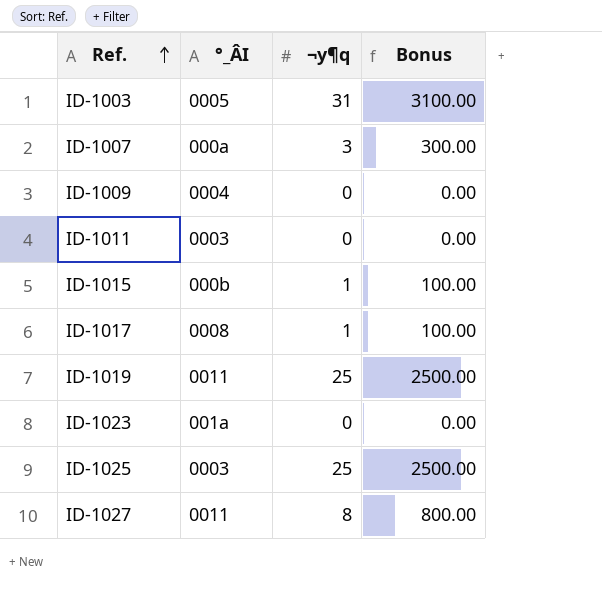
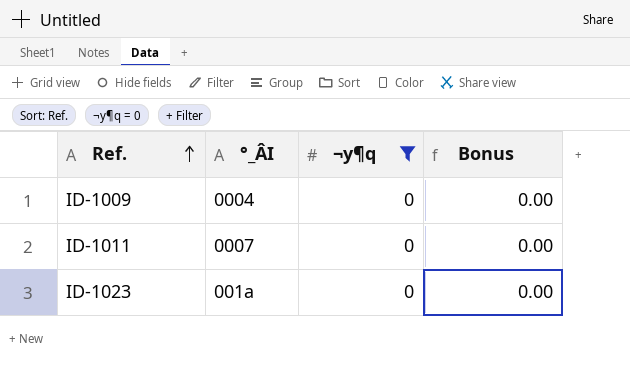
filter: none -> ¬y¶q = 0
ID-1011 | °_ÂI: 0003 -> 0007

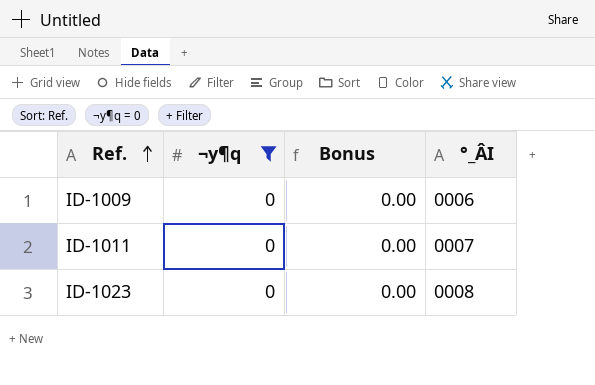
column °_ÂI | position: 2 -> 4
ID-1009 | °_ÂI: 0004 -> 0006
ID-1023 | °_ÂI: 001a -> 0008

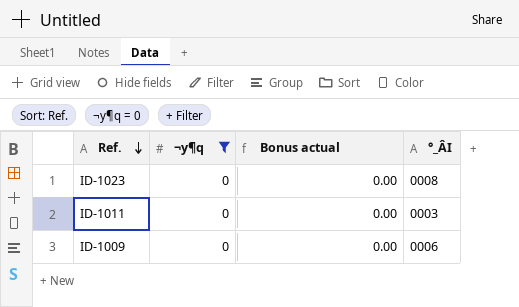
row order: Ref. ascending -> Ref. descending
column name: Bonus -> Bonus actual
ID-1011 | °_ÂI: 0007 -> 0003

